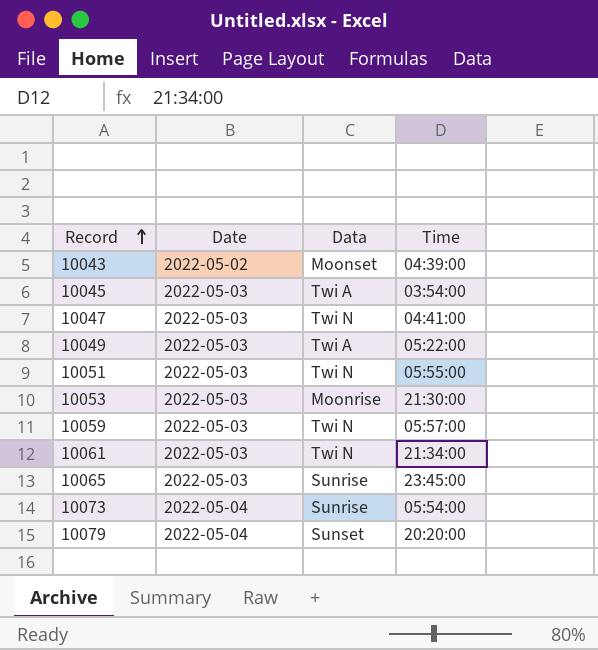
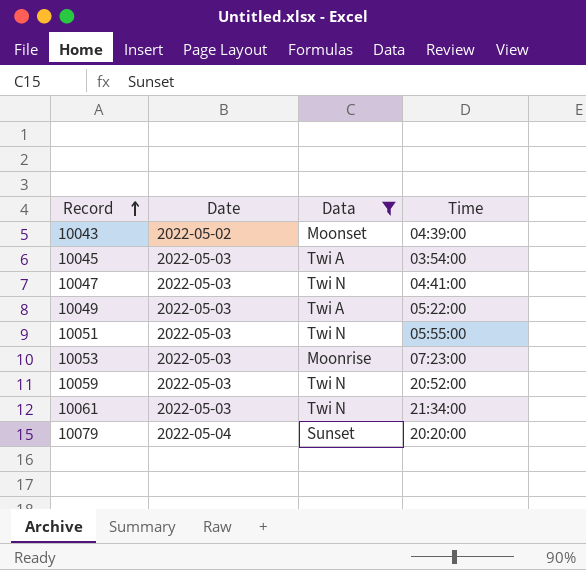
filter: none -> Data != Sunrise
10053 | Time: 21:30:00 -> 07:23:00
10059 | Time: 05:57:00 -> 20:52:00

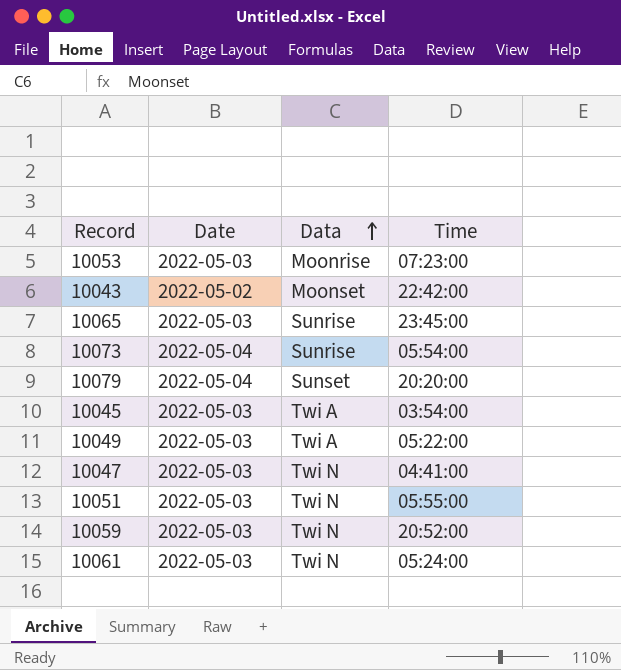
filter: Data != Sunrise -> none
row order: Record ascending -> Data ascending
10043 | Time: 04:39:00 -> 22:42:00
10061 | Time: 21:34:00 -> 05:24:00

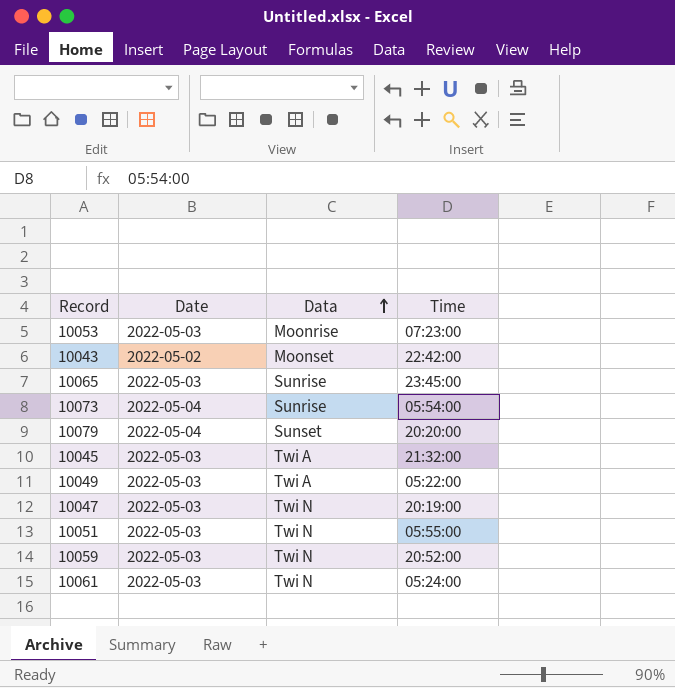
10045 | Time: 03:54:00 -> 21:32:00
10047 | Time: 04:41:00 -> 20:19:00

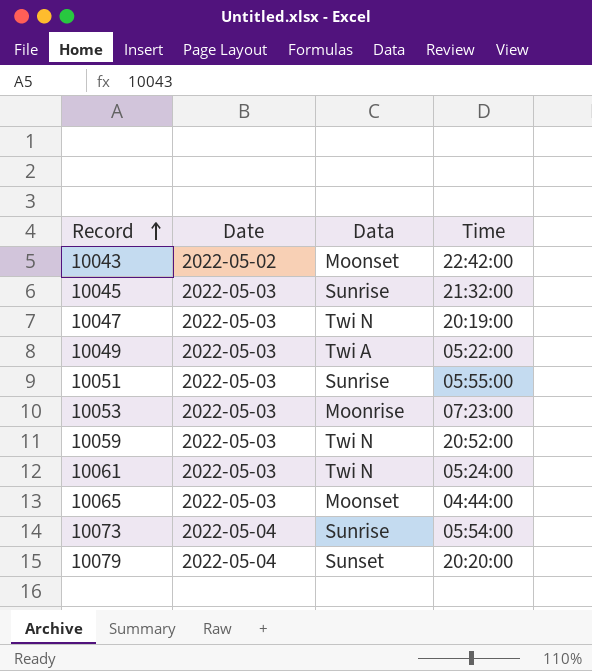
row order: Data ascending -> Record ascending
10045 | Data: Twi A -> Sunrise
10051 | Data: Twi N -> Sunrise
10065 | Data: Sunrise -> Moonset
10065 | Time: 23:45:00 -> 04:44:00

